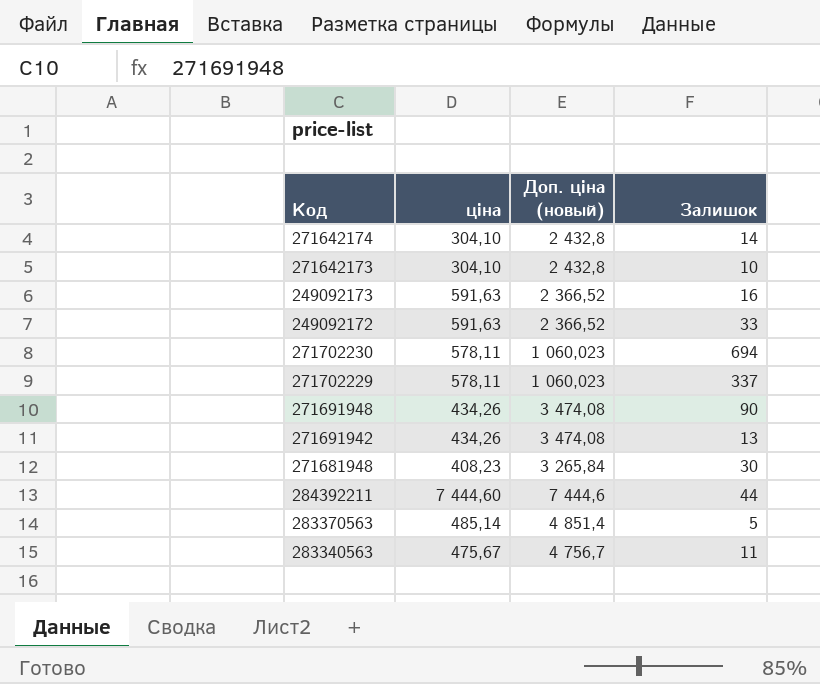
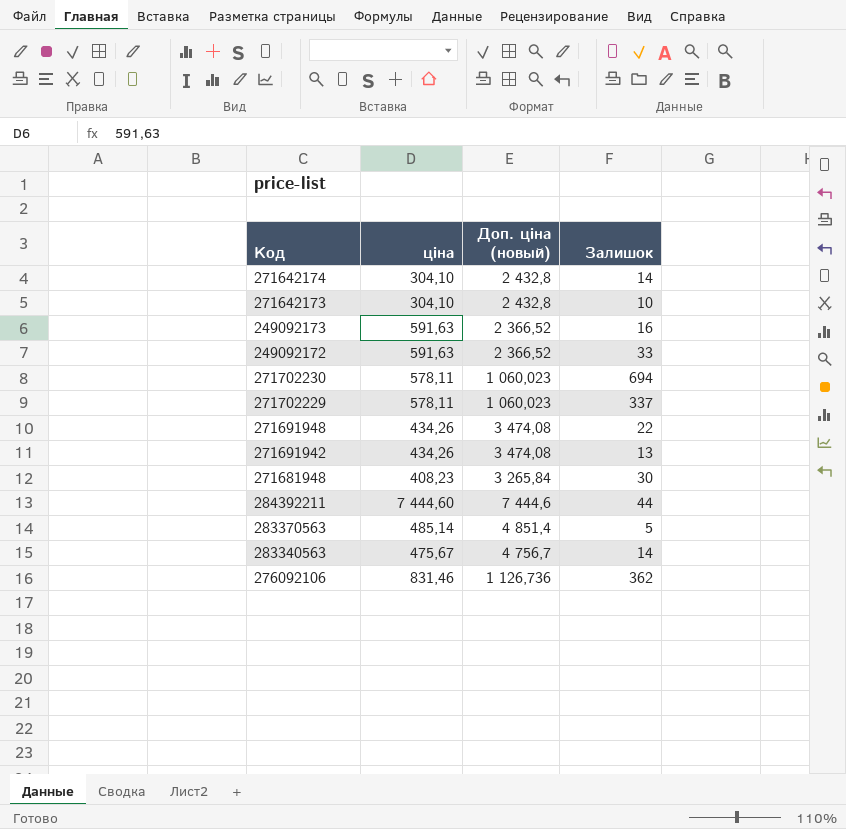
271691948 | Залишок: 90 -> 22
283340563 | Залишок: 11 -> 14
row 276092106: none -> 831,46 | 1 126,736 | 362

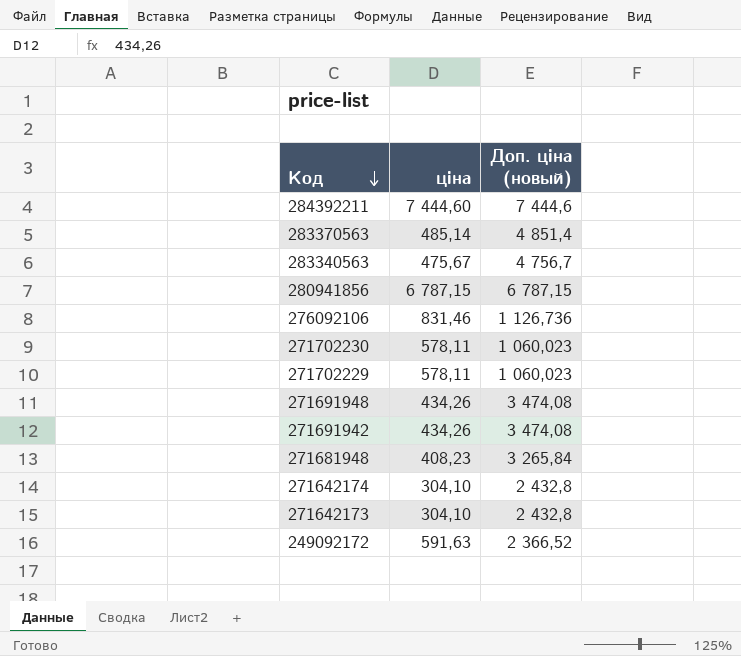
row order: none -> Код descending
column Залишок | position: 4 -> none
row 249092173: 591,63 | 2 366,52 | 16 -> none
row 280941856: none -> 6 787,15 | 6 787,15

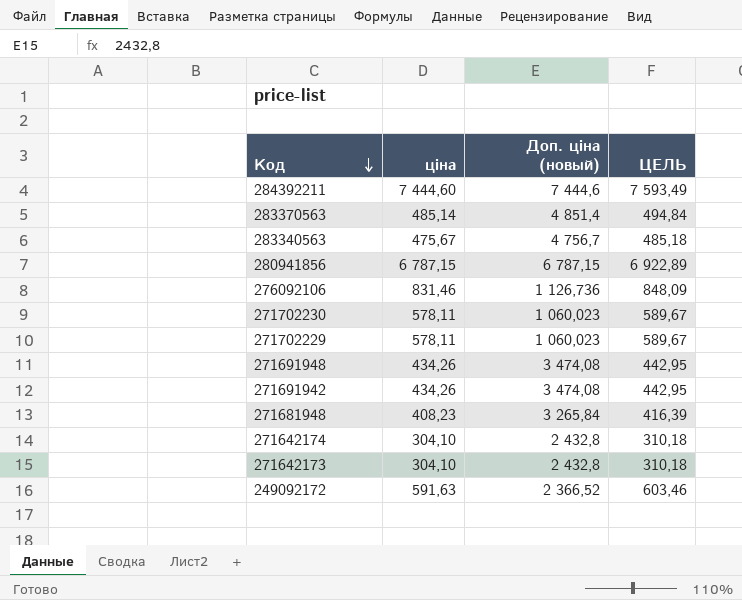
column ЦЕЛЬ | formula: none -> [ціна] * 1,02

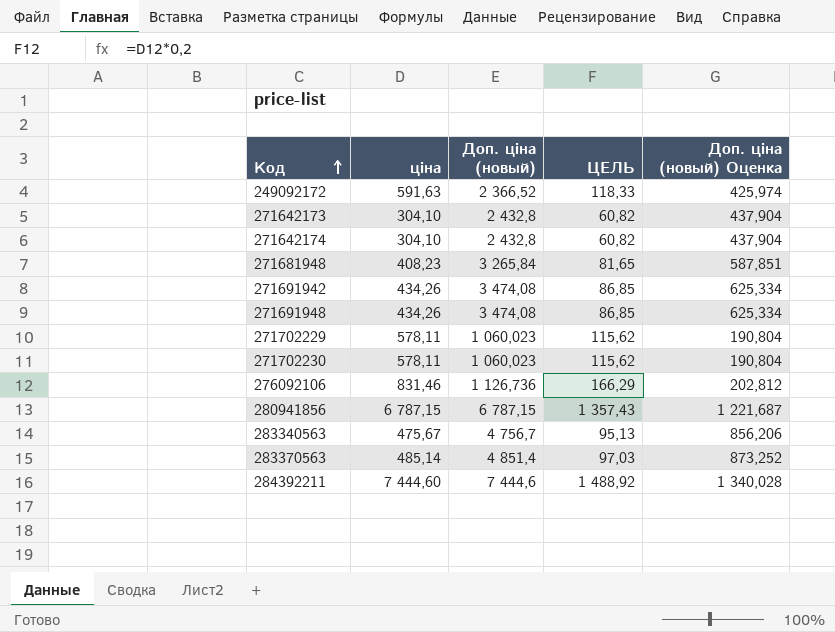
row order: Код descending -> Код ascending
column ЦЕЛЬ | formula: [ціна] * 1,02 -> [ціна] * 0,2
column Доп. ціна (новый) Оценка | formula: none -> [Доп. ціна (новый)] * 0,18

